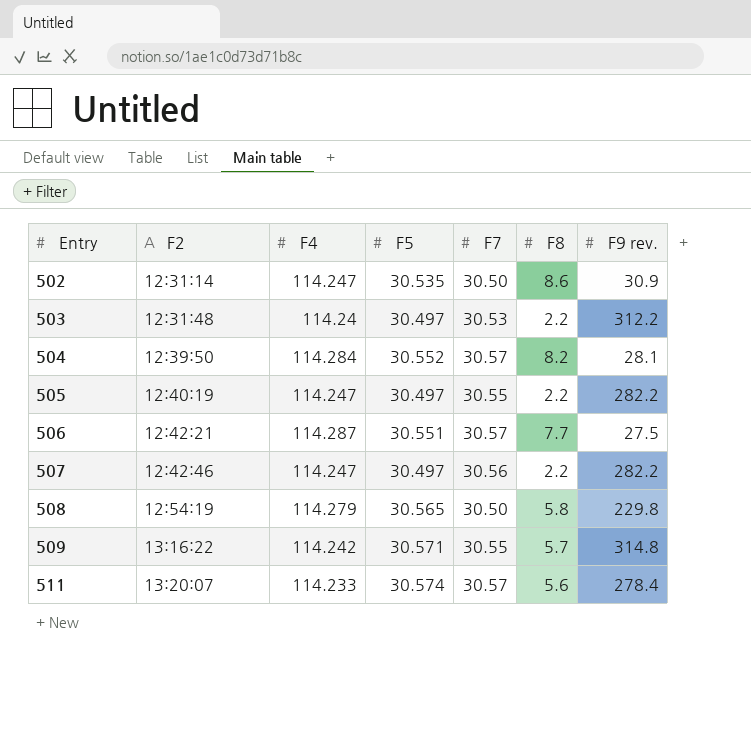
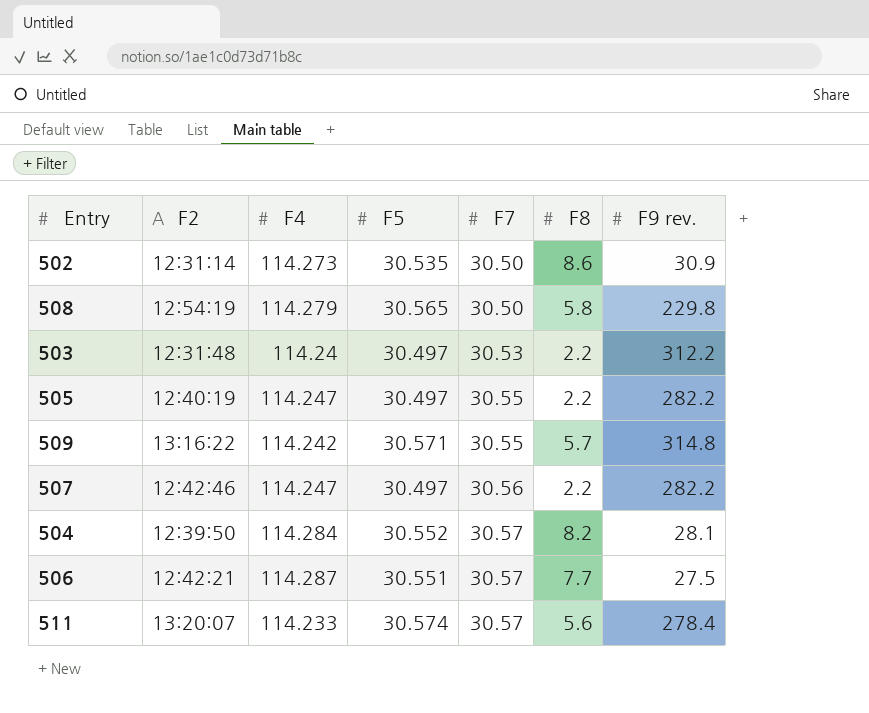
row order: Entry ascending -> F7 ascending
502 | F4: 114.247 -> 114.273

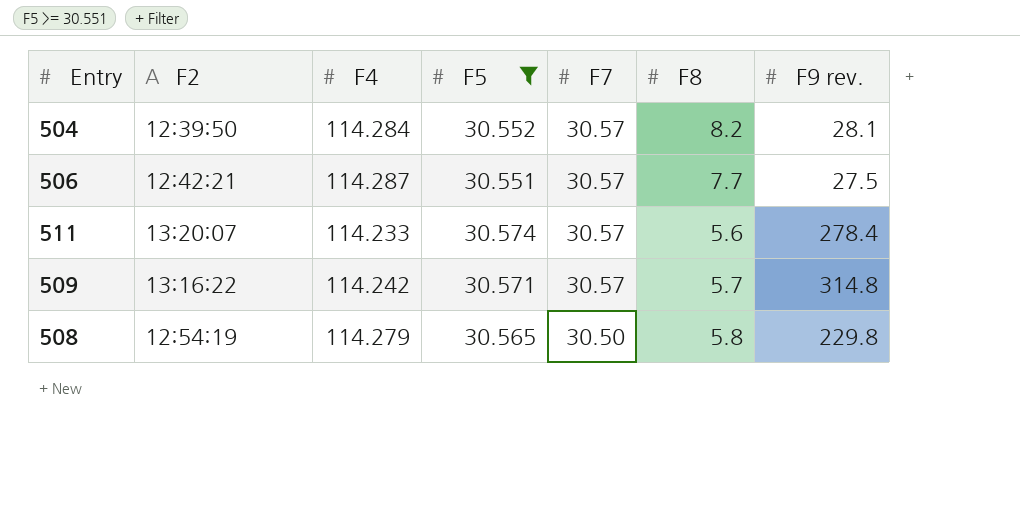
filter: none -> F5 >= 30.551
row order: F7 ascending -> F7 descending
509 | F7: 30.55 -> 30.57

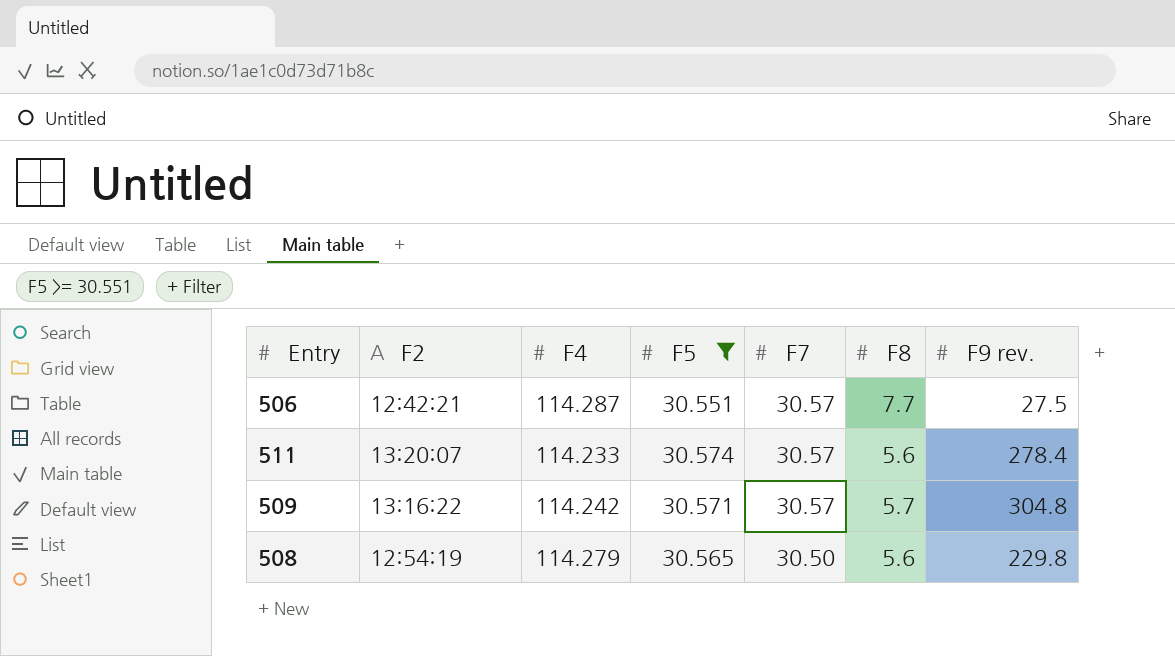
row 504: 12:39:50 | 114.284 | 30.552 | 30.57 | 8.2 | 28.1 -> none
509 | F9 rev.: 314.8 -> 304.8
508 | F8: 5.8 -> 5.6

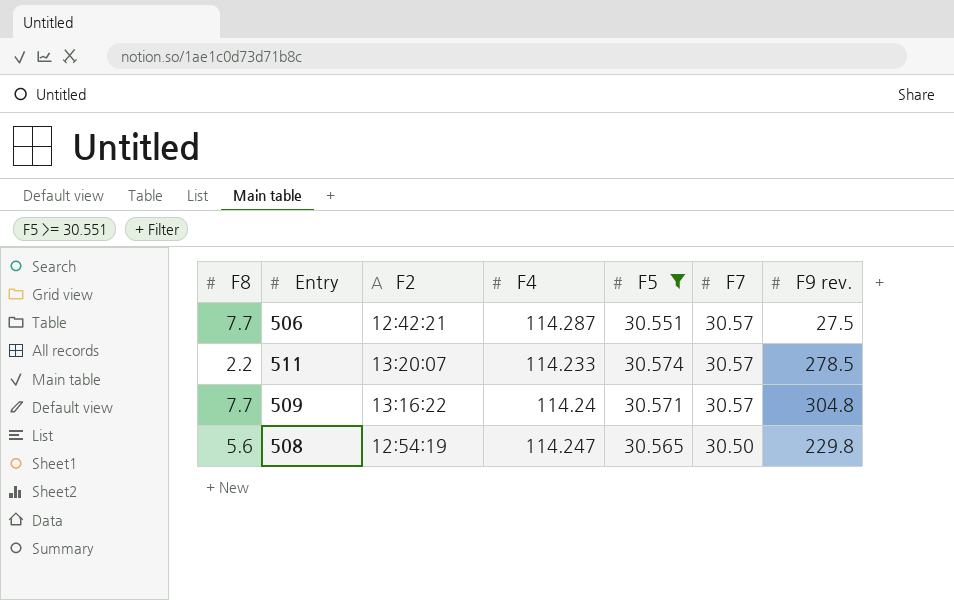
column F8 | position: 6 -> 1
511 | F8: 5.6 -> 2.2
511 | F9 rev.: 278.4 -> 278.5
509 | F8: 5.7 -> 7.7
509 | F4: 114.242 -> 114.24
508 | F4: 114.279 -> 114.247

